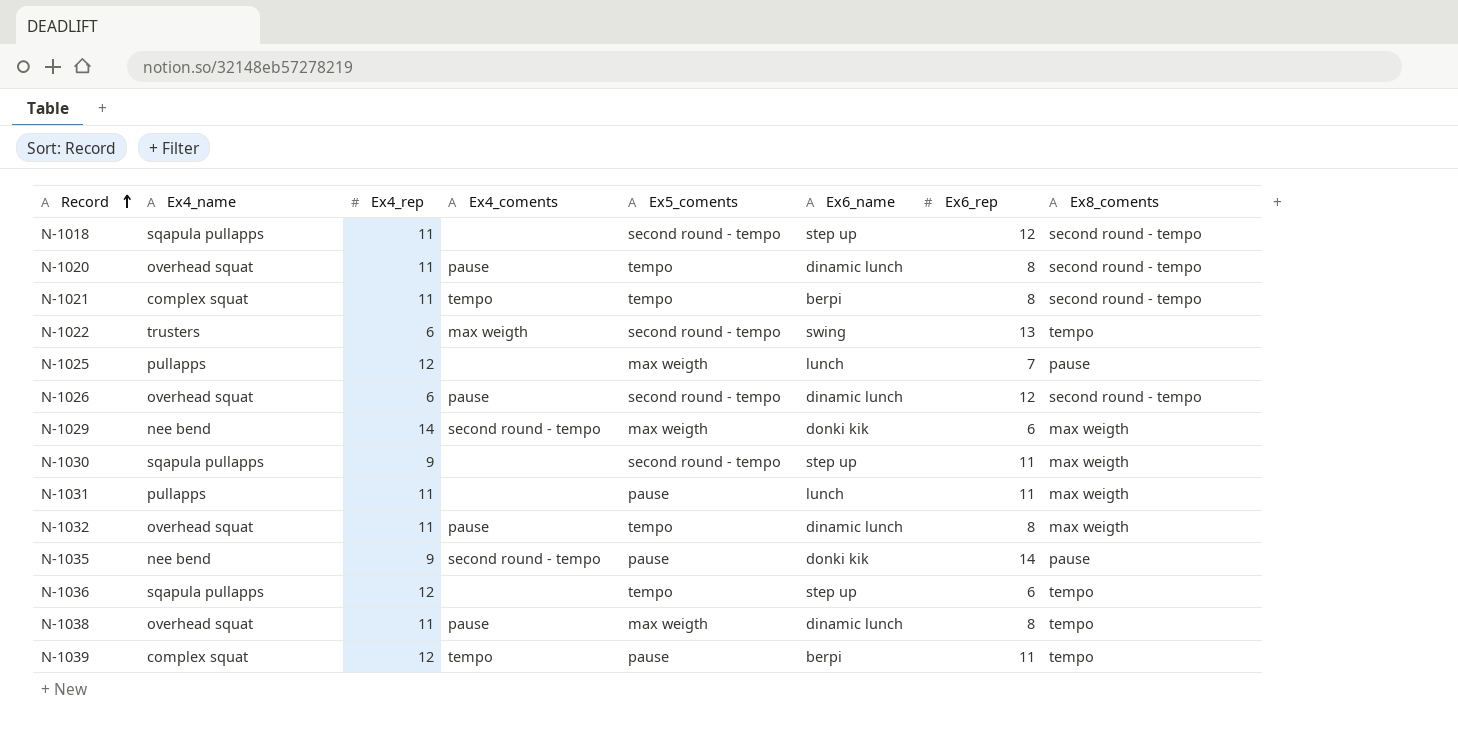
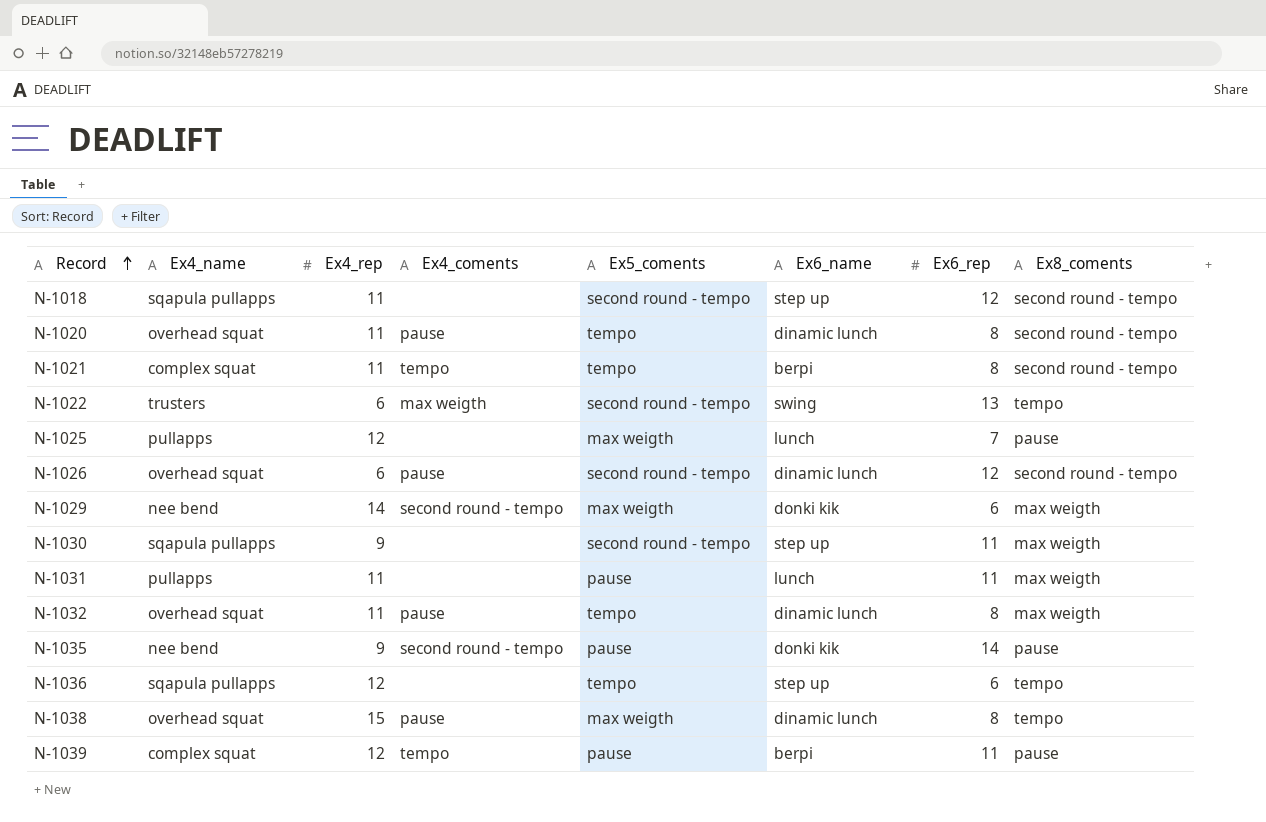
N-1038 | Ex4_rep: 11 -> 15
N-1039 | Ex8_coments: tempo -> pause

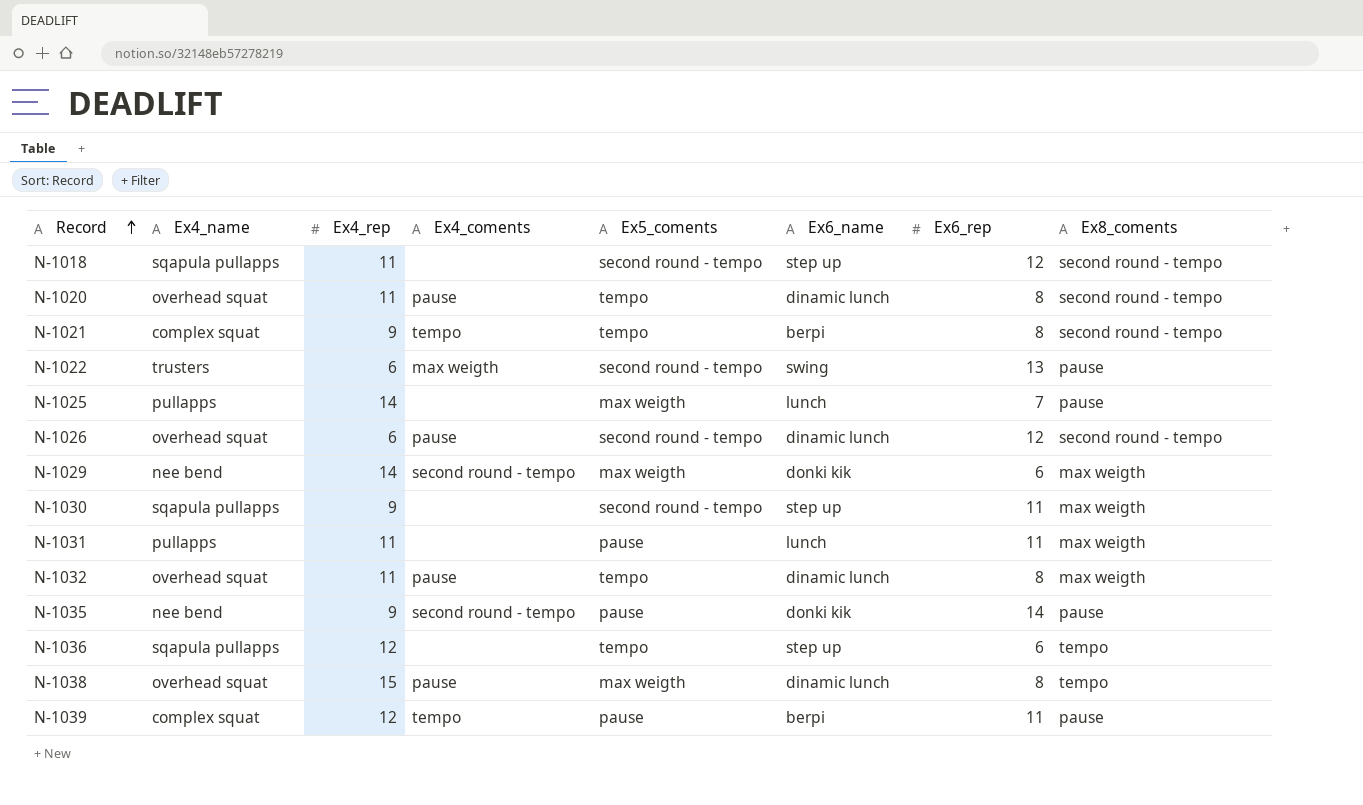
N-1021 | Ex4_rep: 11 -> 9
N-1022 | Ex8_coments: tempo -> pause
N-1025 | Ex4_rep: 12 -> 14

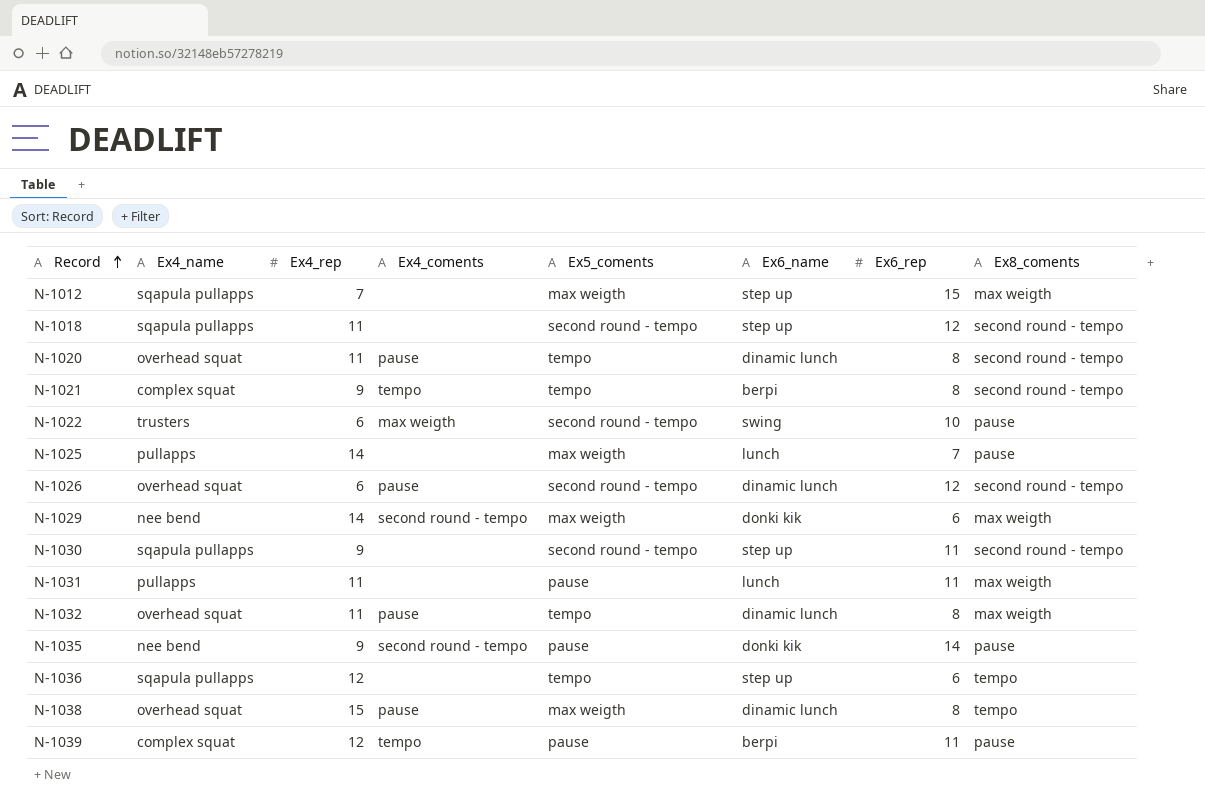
row N-1012: none -> sqapula pullapps | 7 | none | max weigth | step up | 15 | max weigth
N-1022 | Ex6_rep: 13 -> 10
N-1030 | Ex8_coments: max weigth -> second round - tempo

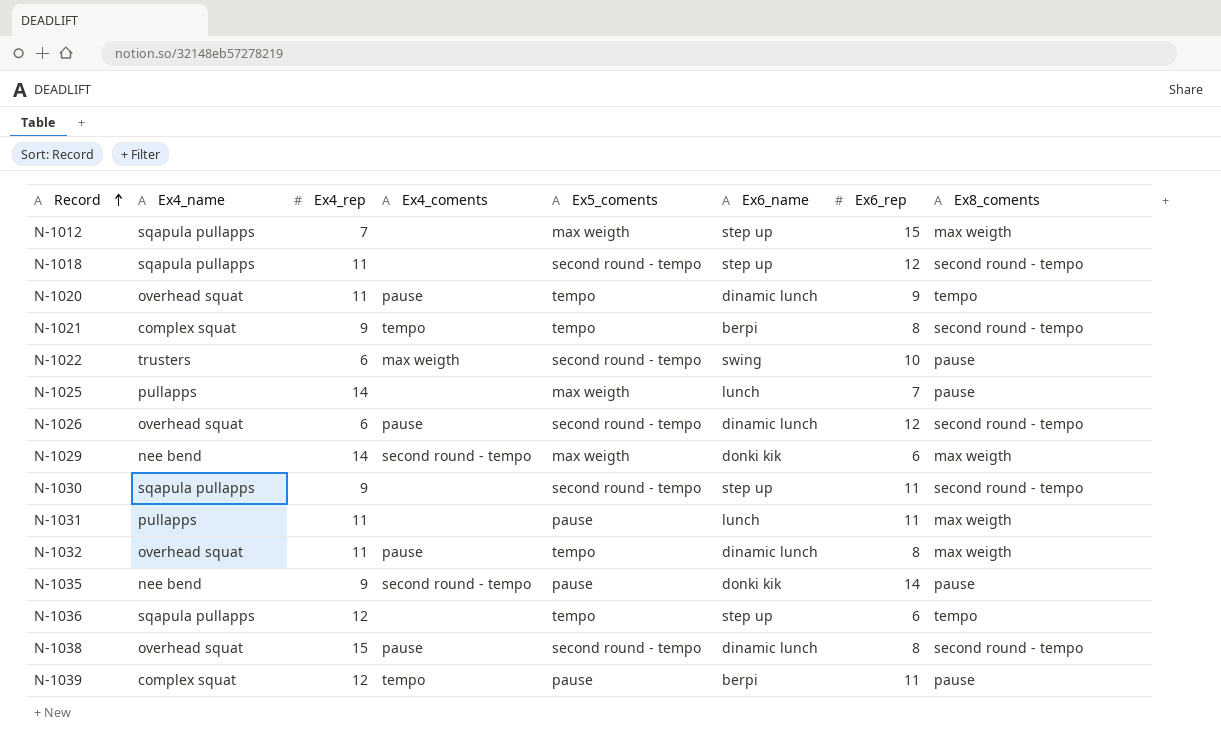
N-1020 | Ex6_rep: 8 -> 9
N-1020 | Ex8_coments: second round - tempo -> tempo
N-1038 | Ex5_coments: max weigth -> second round - tempo
N-1038 | Ex8_coments: tempo -> second round - tempo

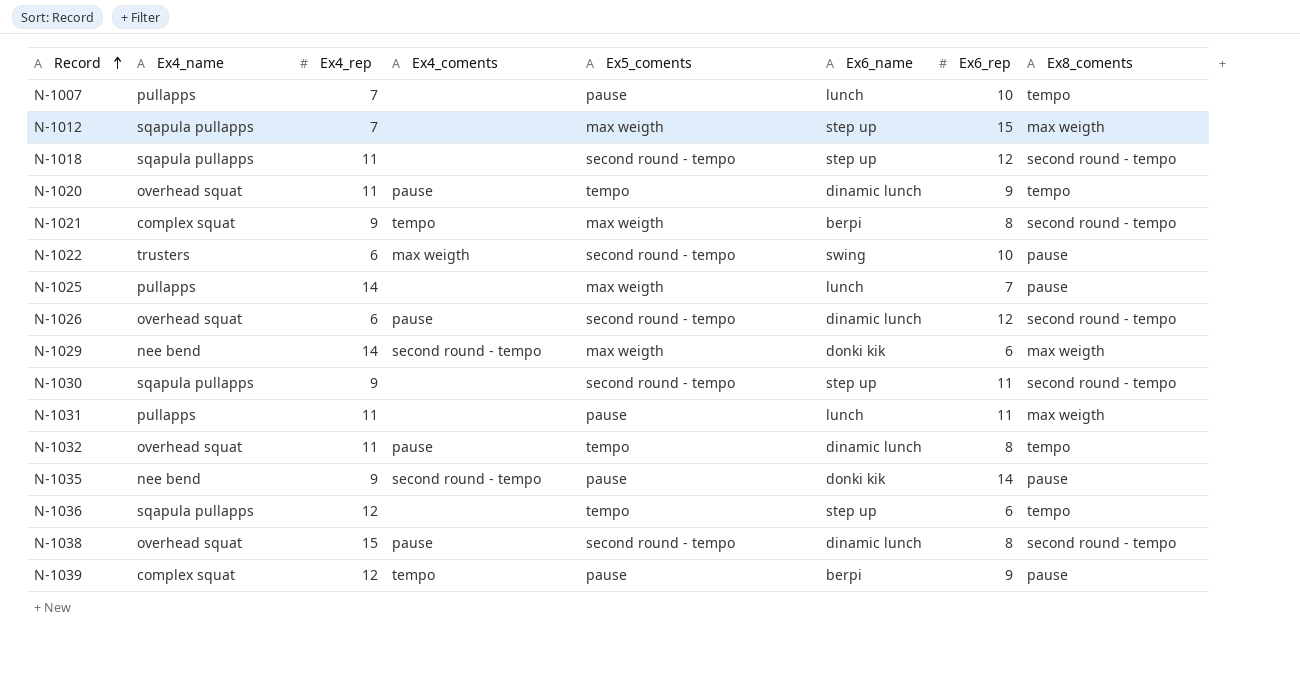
row N-1007: none -> pullapps | 7 | none | pause | lunch | 10 | tempo
N-1021 | Ex5_coments: tempo -> max weigth
N-1032 | Ex8_coments: max weigth -> tempo
N-1039 | Ex6_rep: 11 -> 9

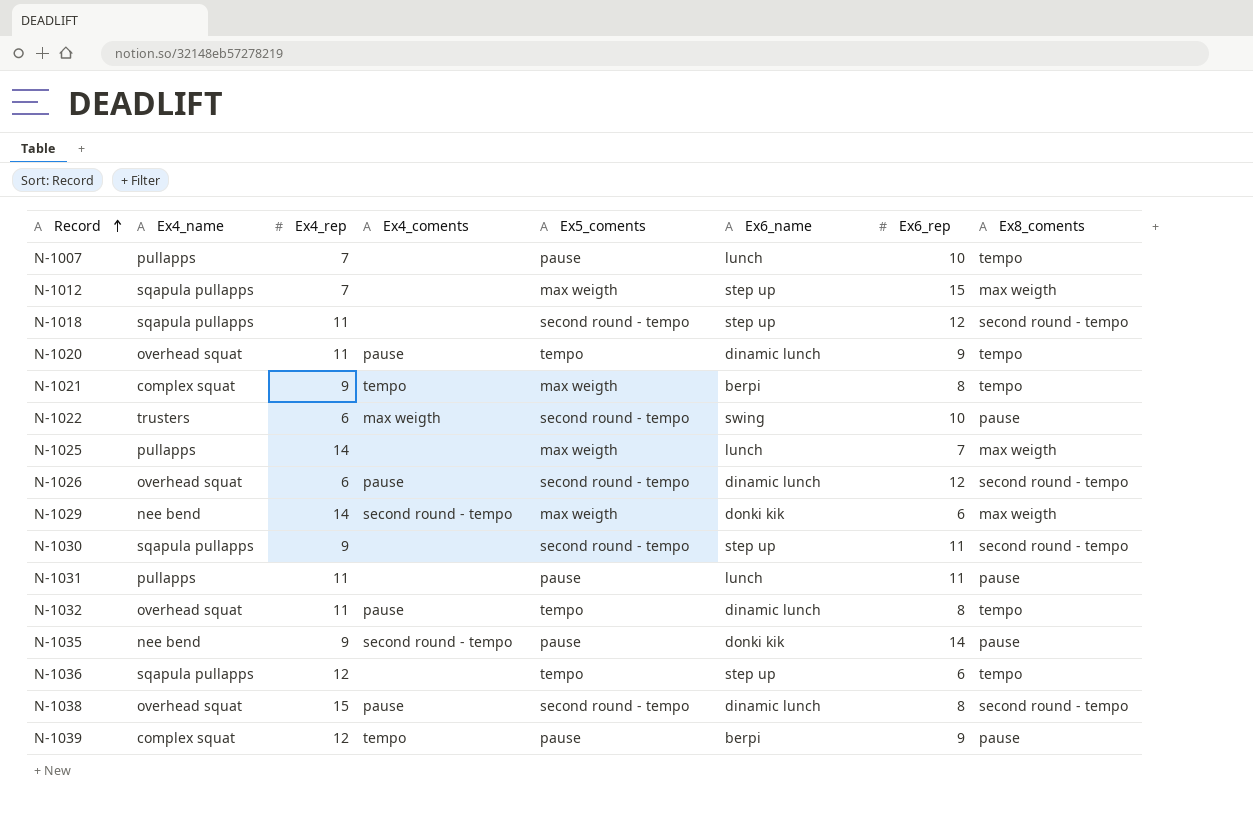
N-1021 | Ex8_coments: second round - tempo -> tempo
N-1025 | Ex8_coments: pause -> max weigth
N-1031 | Ex8_coments: max weigth -> pause

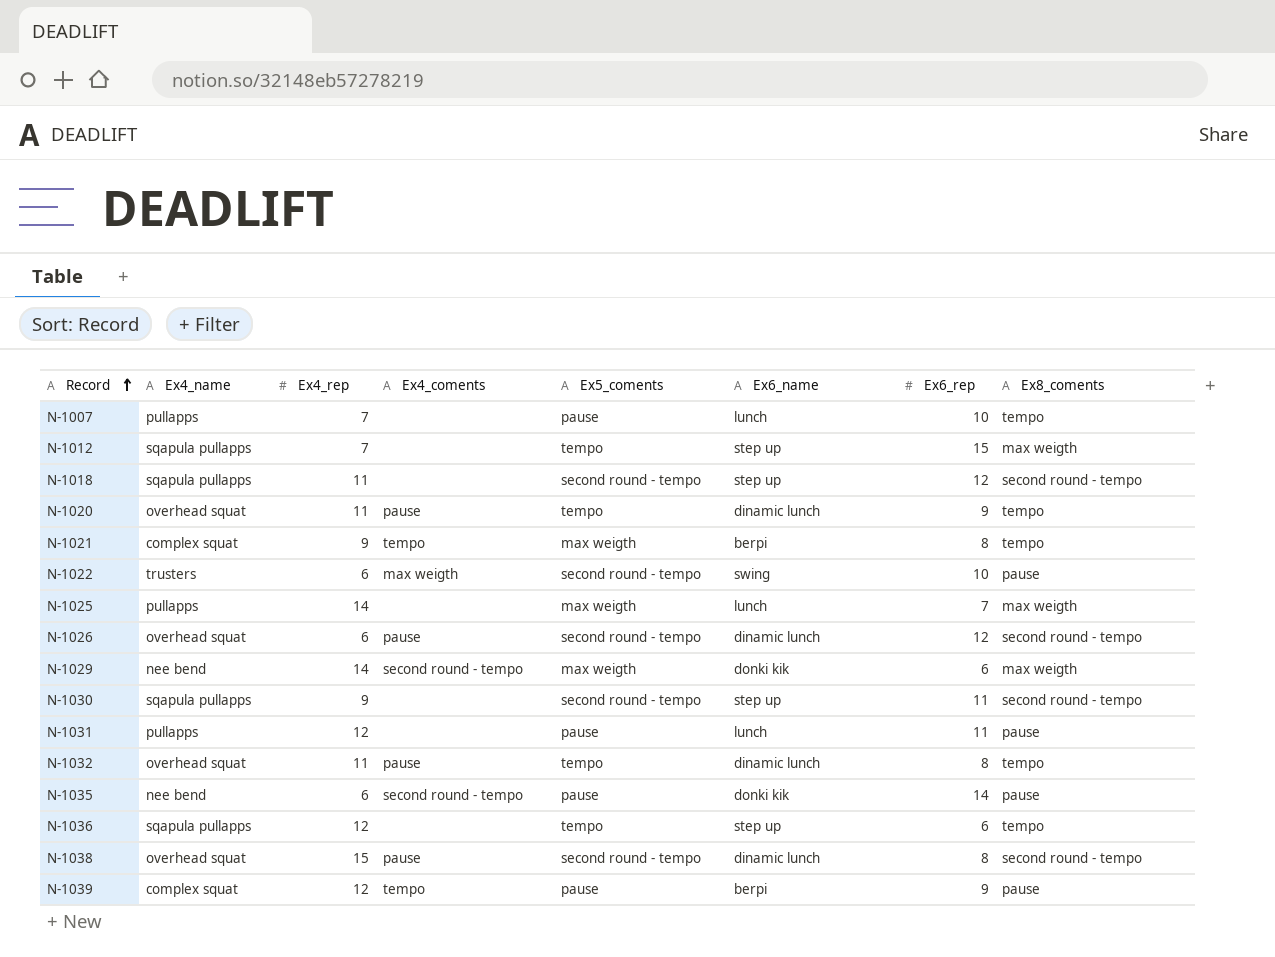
N-1012 | Ex5_coments: max weigth -> tempo
N-1031 | Ex4_rep: 11 -> 12
N-1035 | Ex4_rep: 9 -> 6

